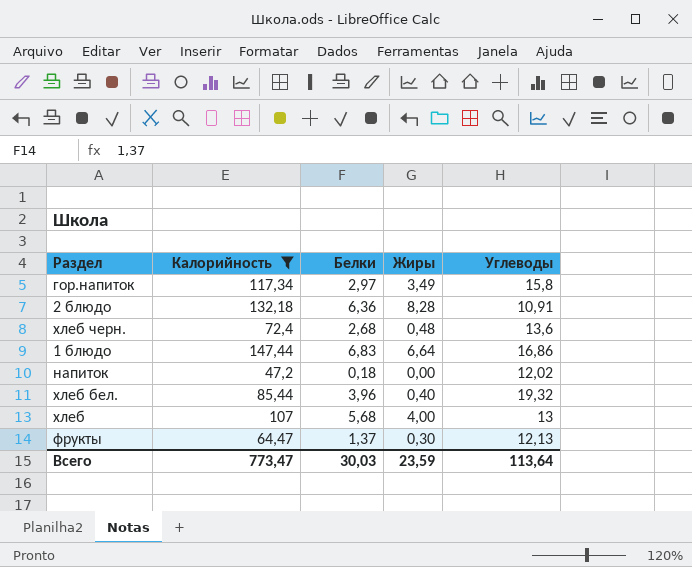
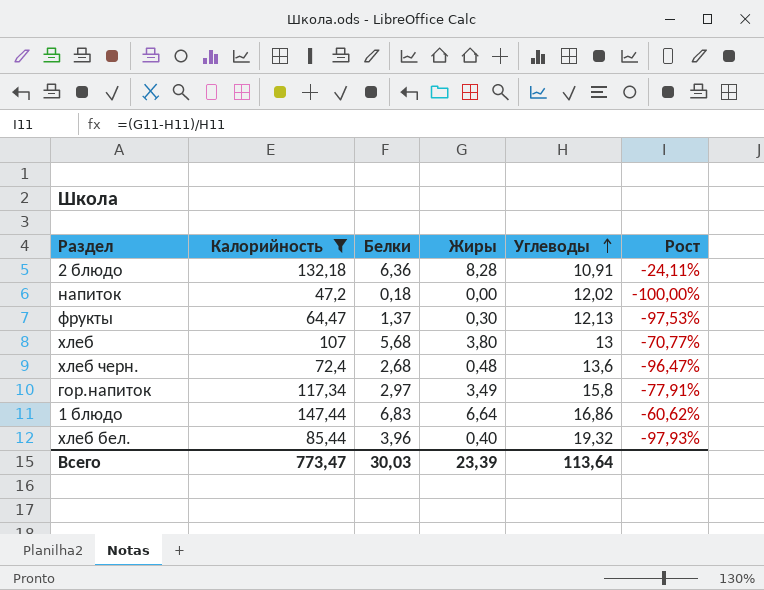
row order: none -> Углеводы ascending
column Рост | formula: none -> ([Жиры] - [Углеводы]) / [Углеводы]
хлеб | Жиры: 4,00 -> 3,80
Всего | Жиры: 23,59 -> 23,39

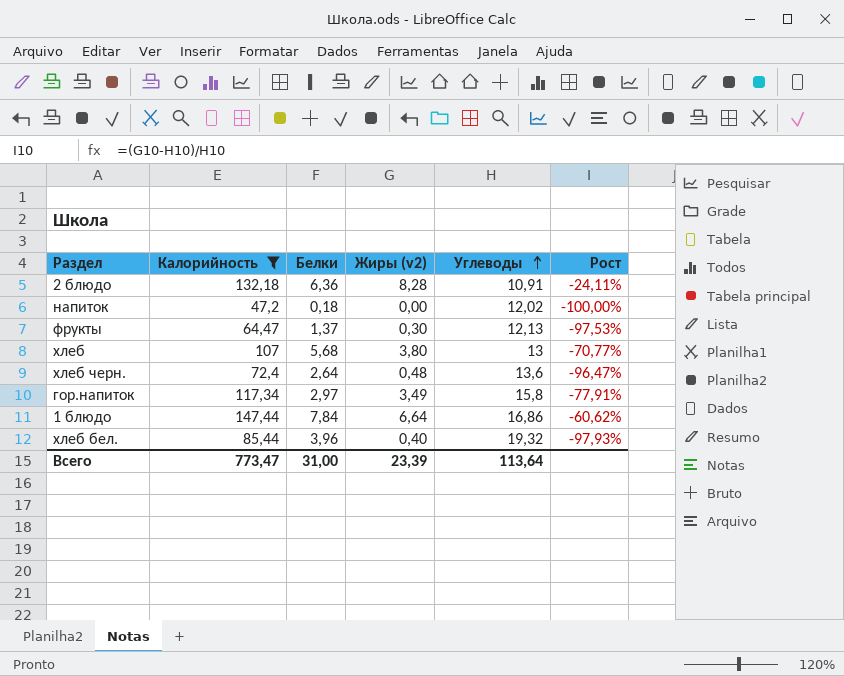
column name: Жиры -> Жиры (v2)
хлеб черн. | Белки: 2,68 -> 2,64
1 блюдо | Белки: 6,83 -> 7,84
Всего | Белки: 30,03 -> 31,00

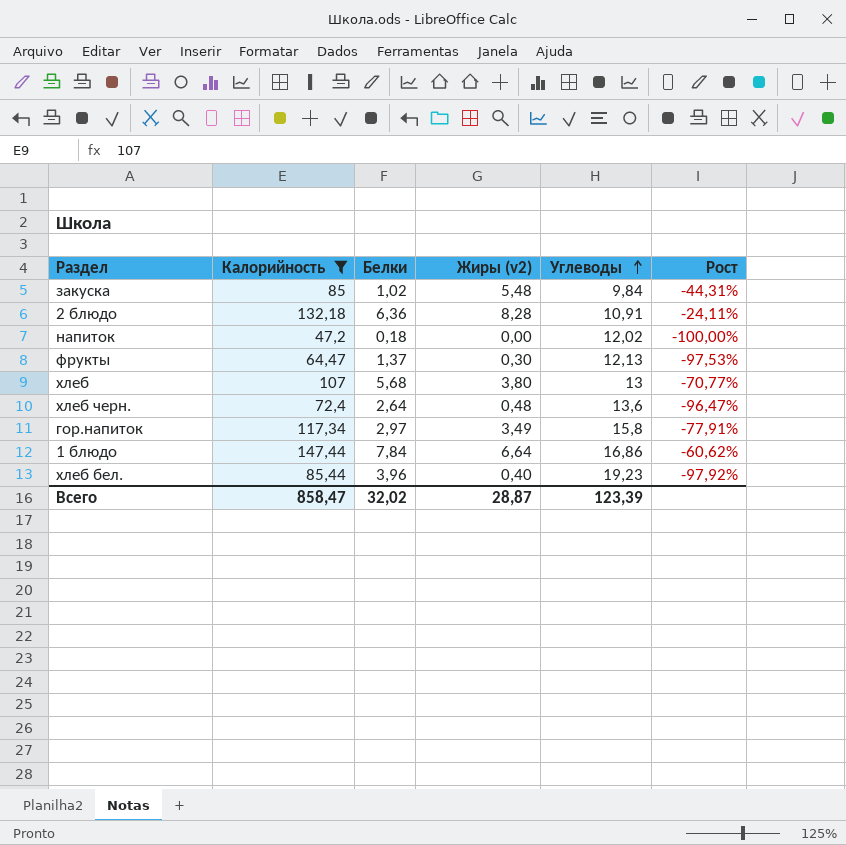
row закуска: none -> 85 | 1,02 | 5,48 | 9,84 | -44,31%
хлеб бел. | Углеводы: 19,32 -> 19,23
хлеб бел. | Рост: -97,93% -> -97,92%
Всего | Калорийность: 773,47 -> 858,47
Всего | Белки: 31,00 -> 32,02
Всего | Жиры (v2): 23,39 -> 28,87
Всего | Углеводы: 113,64 -> 123,39

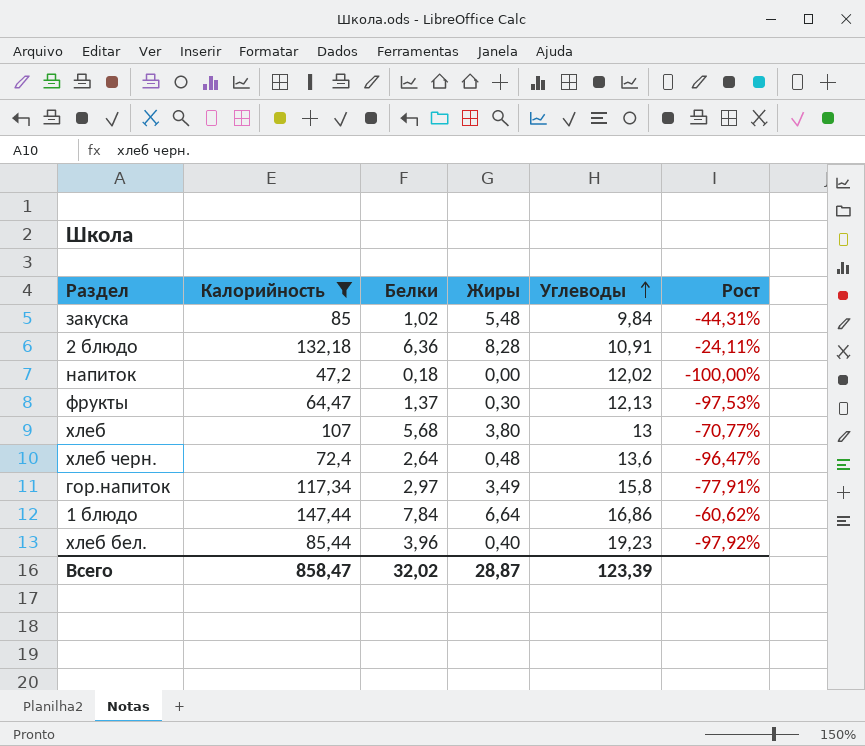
column name: Жиры (v2) -> Жиры

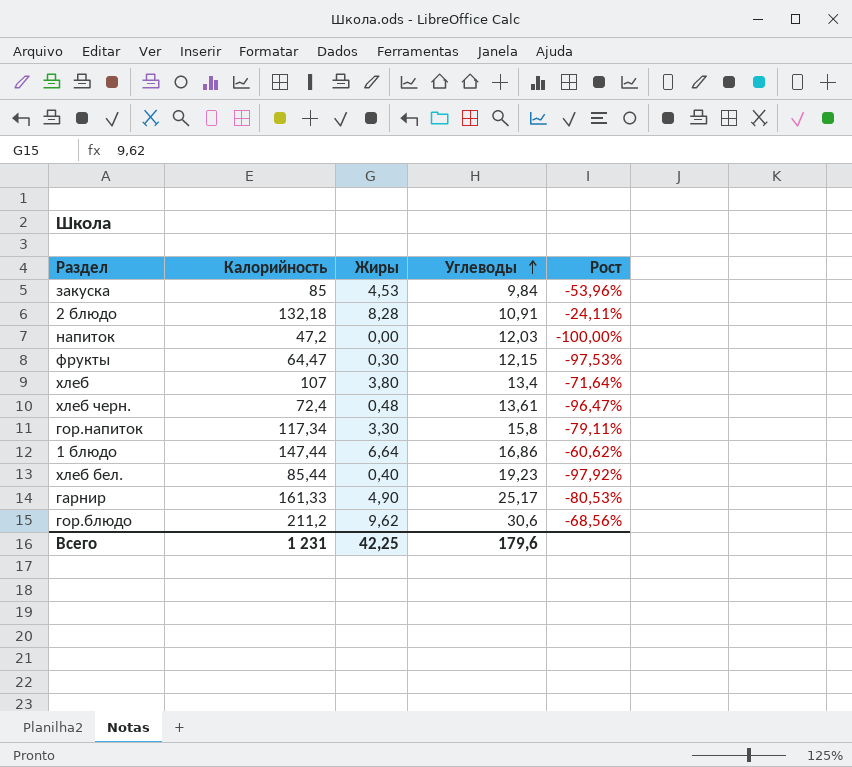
filter: Калорийность <= 147,44 -> none
column Белки | position: 3 -> none
закуска | Жиры: 5,48 -> 4,53
закуска | Рост: -44,31% -> -53,96%
напиток | Углеводы: 12,02 -> 12,03
фрукты | Углеводы: 12,13 -> 12,15
хлеб | Углеводы: 13 -> 13,4
хлеб | Рост: -70,77% -> -71,64%
хлеб черн. | Углеводы: 13,6 -> 13,61
гор.напиток | Жиры: 3,49 -> 3,30
гор.напиток | Рост: -77,91% -> -79,11%
Всего | Калорийность: 858,47 -> 1 231
Всего | Жиры: 28,87 -> 42,25
Всего | Углеводы: 123,39 -> 179,6

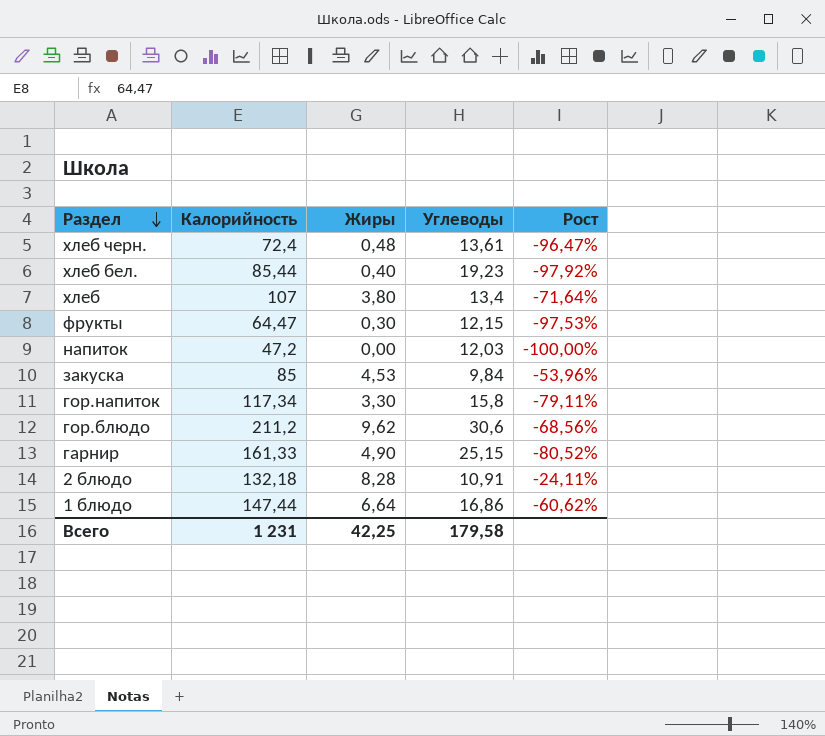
row order: Углеводы ascending -> Раздел descending
гарнир | Углеводы: 25,17 -> 25,15
гарнир | Рост: -80,53% -> -80,52%
Всего | Углеводы: 179,6 -> 179,58

